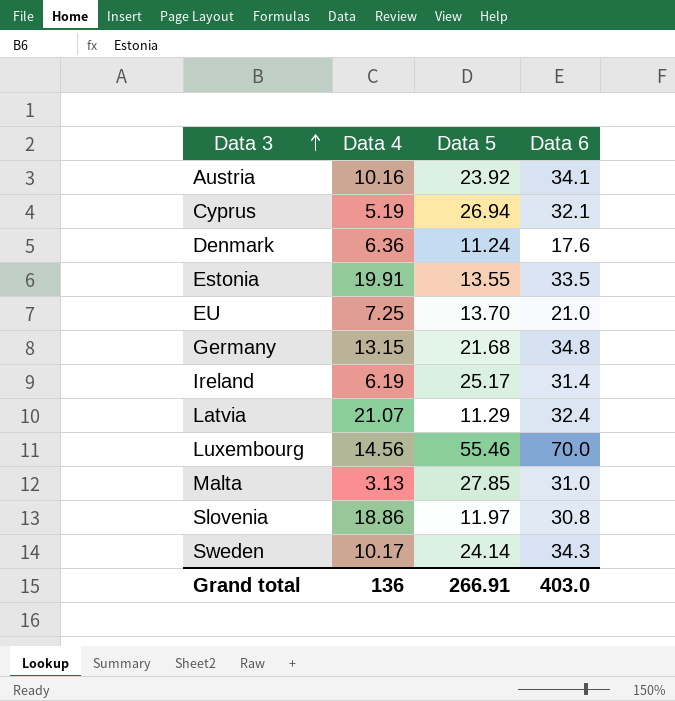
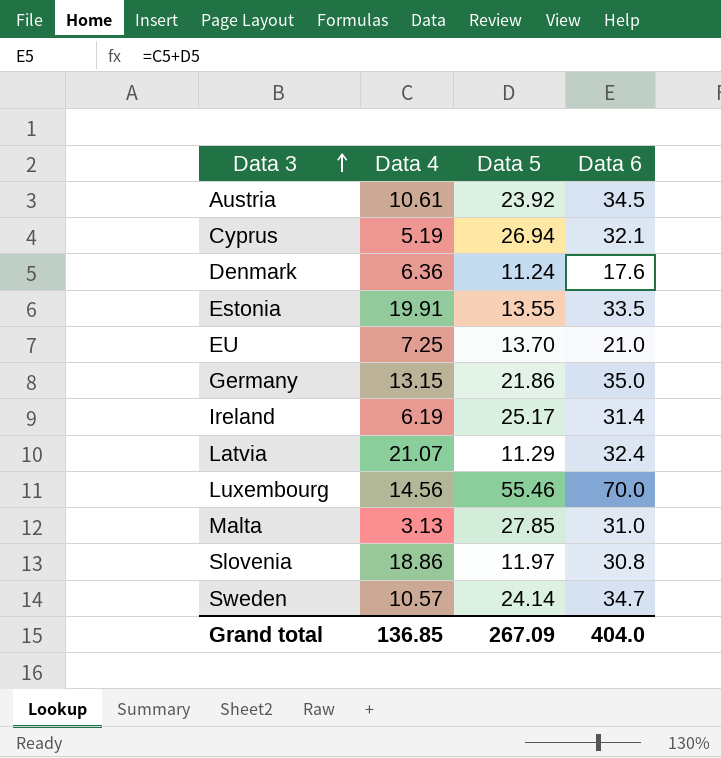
Austria | Data 4: 10.16 -> 10.61
Austria | Data 6: 34.1 -> 34.5
Germany | Data 5: 21.68 -> 21.86
Germany | Data 6: 34.8 -> 35.0
Sweden | Data 4: 10.17 -> 10.57
Sweden | Data 6: 34.3 -> 34.7
Grand total | Data 4: 136 -> 136.85
Grand total | Data 5: 266.91 -> 267.09
Grand total | Data 6: 403.0 -> 404.0

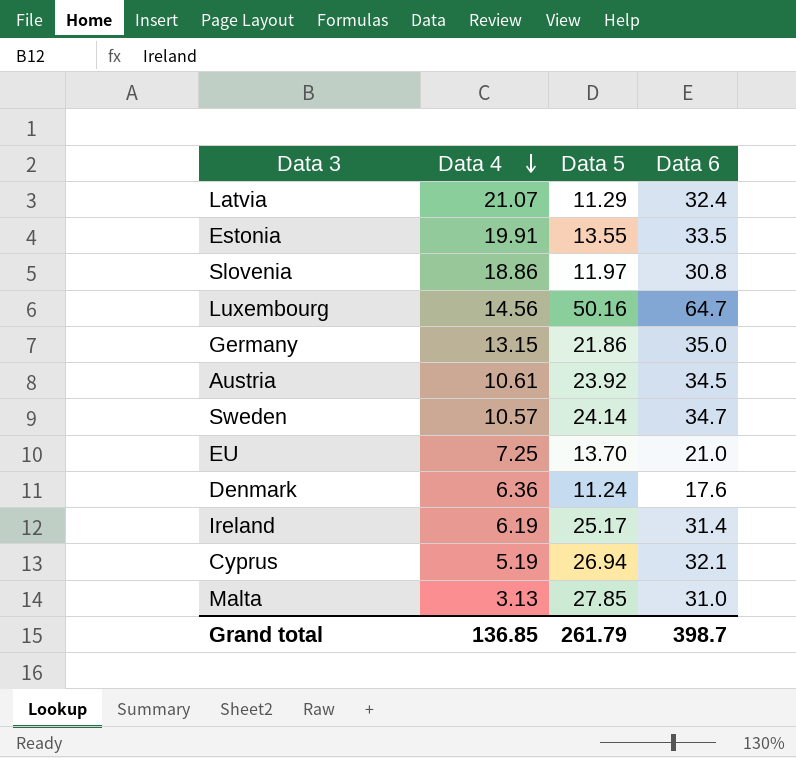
row order: Data 3 ascending -> Data 4 descending
Luxembourg | Data 5: 55.46 -> 50.16
Luxembourg | Data 6: 70.0 -> 64.7
Grand total | Data 5: 267.09 -> 261.79
Grand total | Data 6: 404.0 -> 398.7

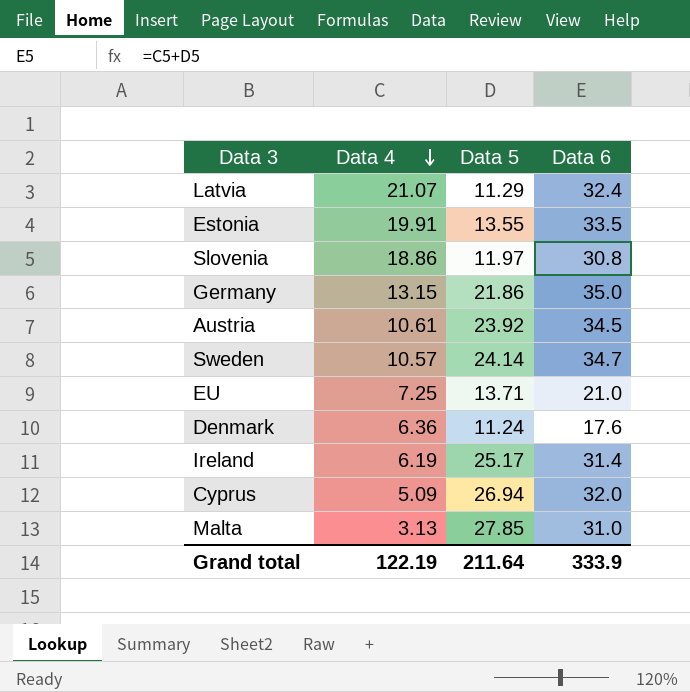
row Luxembourg: 14.56 | 50.16 | 64.7 -> none
EU | Data 5: 13.70 -> 13.71
Cyprus | Data 4: 5.19 -> 5.09
Cyprus | Data 6: 32.1 -> 32.0
Grand total | Data 4: 136.85 -> 122.19
Grand total | Data 5: 261.79 -> 211.64
Grand total | Data 6: 398.7 -> 333.9

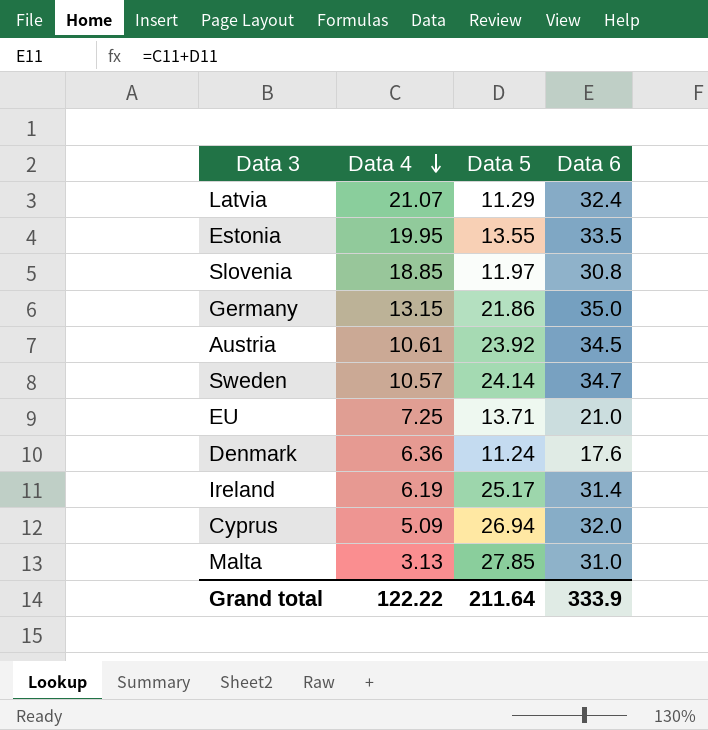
Estonia | Data 4: 19.91 -> 19.95
Slovenia | Data 4: 18.86 -> 18.85
Grand total | Data 4: 122.19 -> 122.22

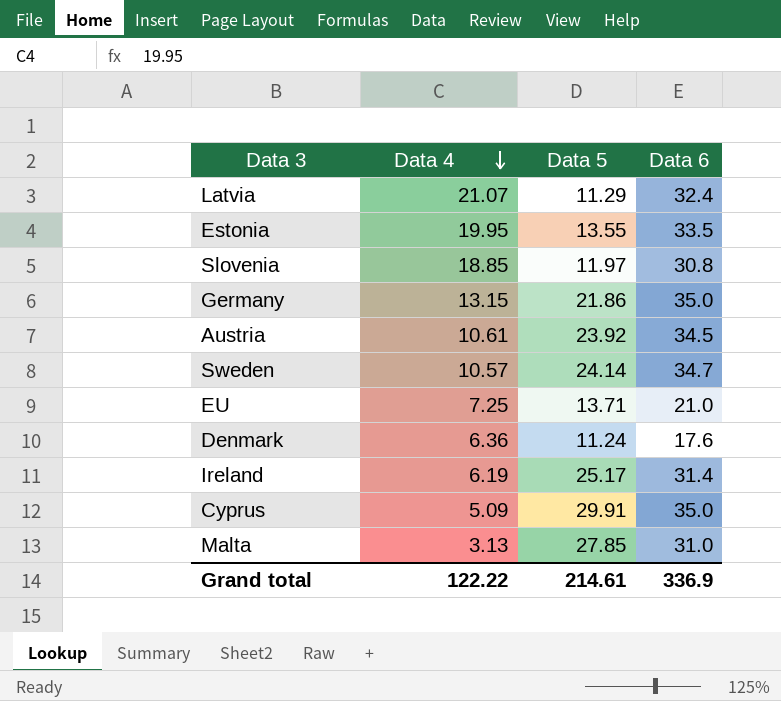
Cyprus | Data 5: 26.94 -> 29.91
Cyprus | Data 6: 32.0 -> 35.0
Grand total | Data 5: 211.64 -> 214.61
Grand total | Data 6: 333.9 -> 336.9

